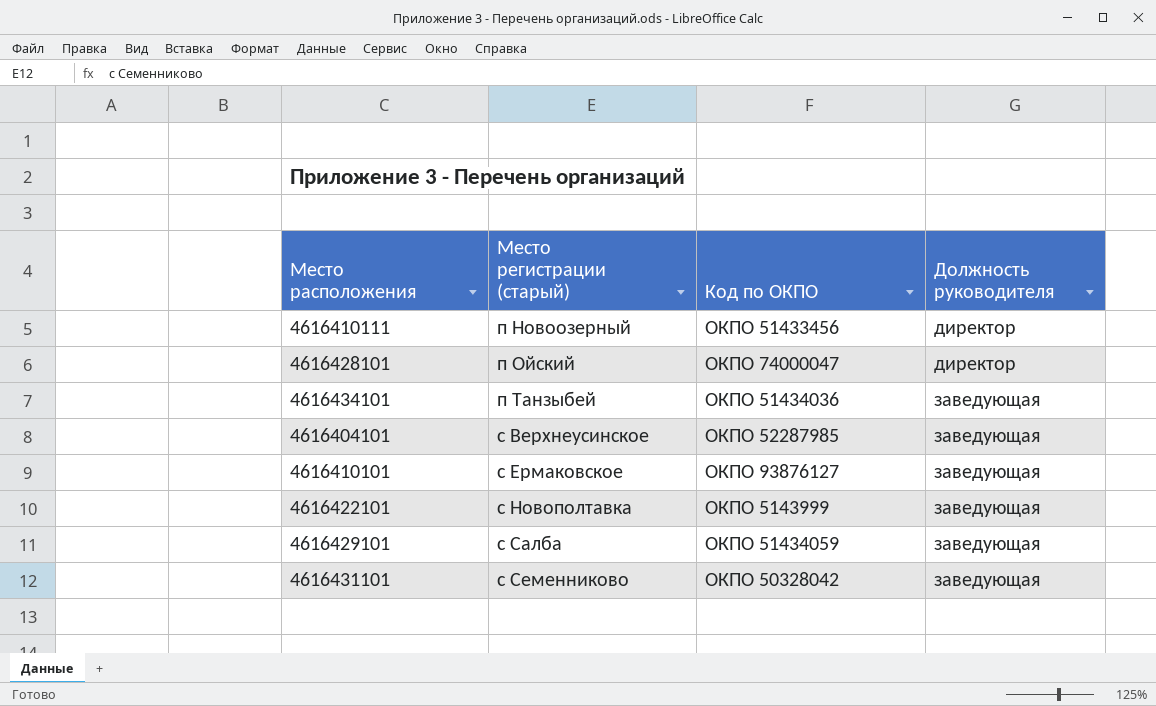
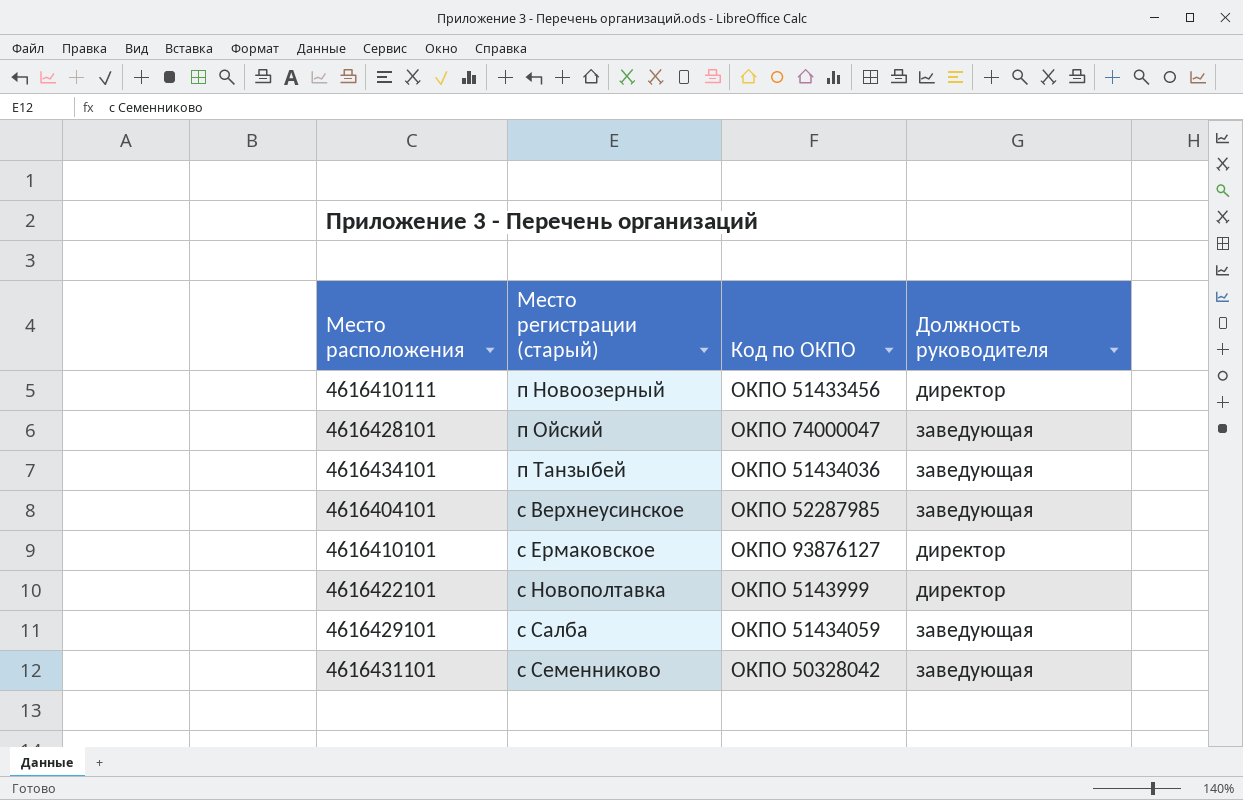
4616428101 | Должность руководителя: директор -> заведующая
4616410101 | Должность руководителя: заведующая -> директор
4616422101 | Должность руководителя: заведующая -> директор

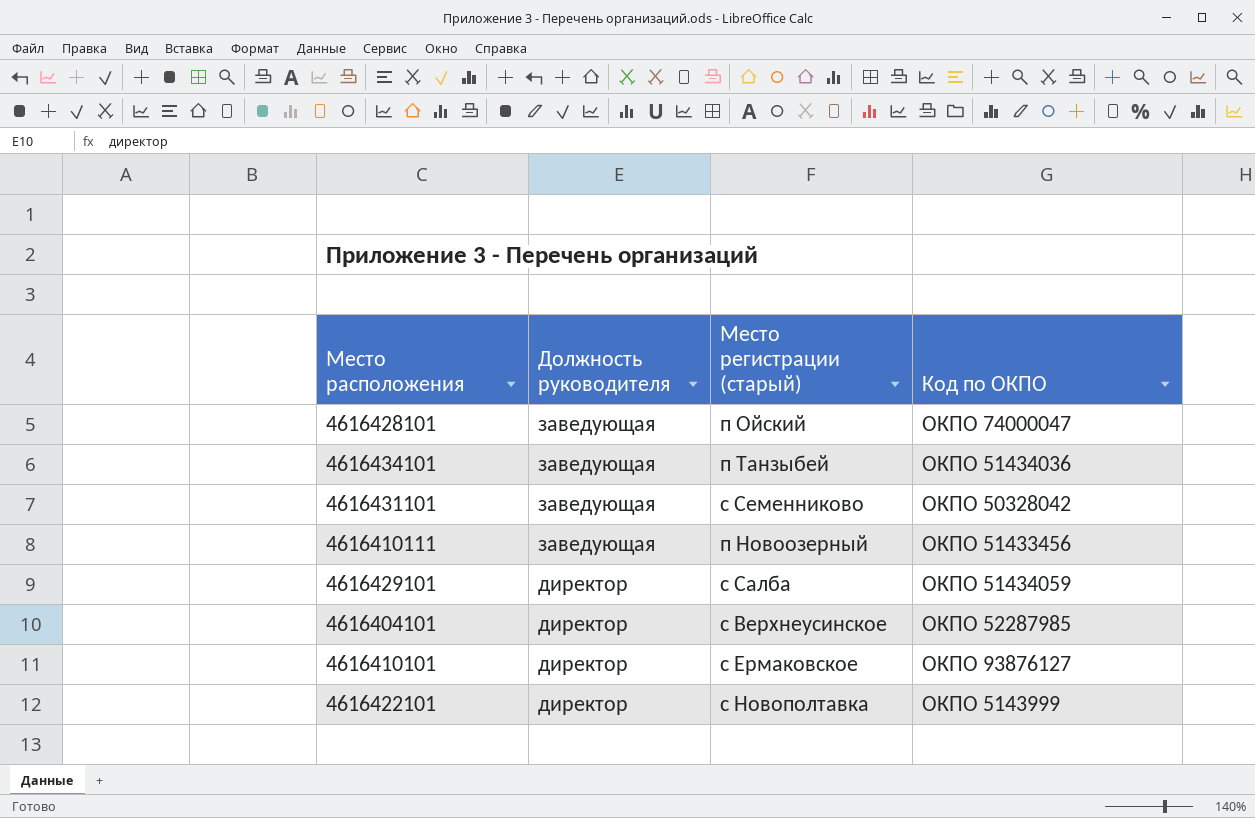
row order: Место регистрации (старый) ascending -> Должность руководителя descending
column Должность руководителя | position: 4 -> 2
4616410111 | Должность руководителя: директор -> заведующая
4616429101 | Должность руководителя: заведующая -> директор
4616404101 | Должность руководителя: заведующая -> директор

